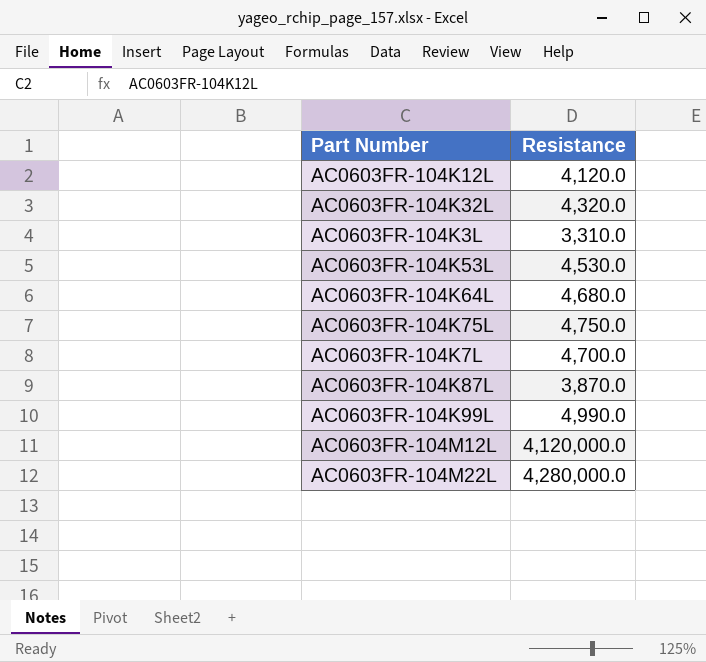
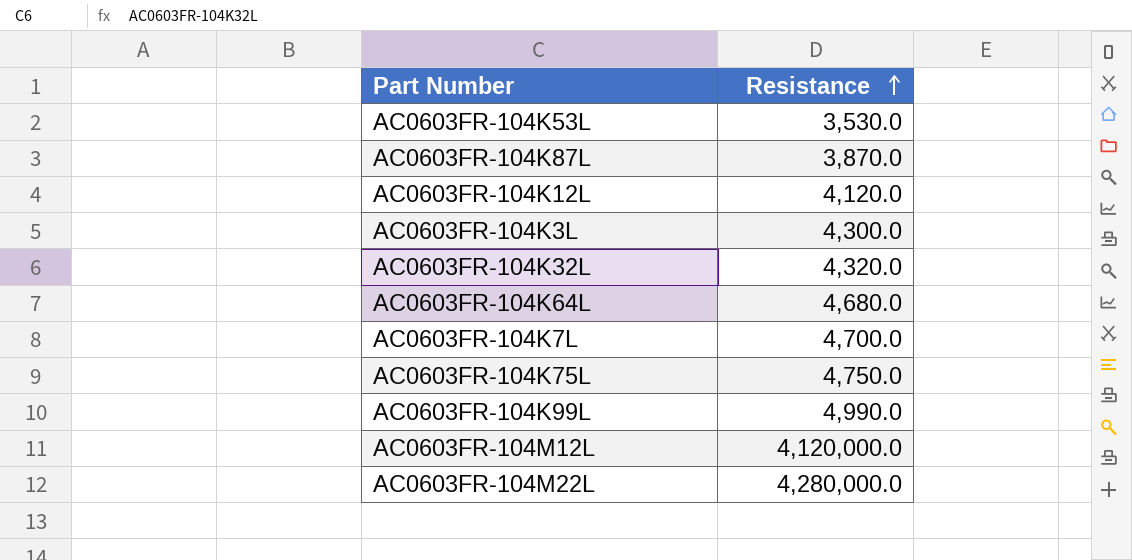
row order: none -> Resistance ascending
AC0603FR-104K53L | Resistance: 4,530.0 -> 3,530.0
AC0603FR-104K3L | Resistance: 3,310.0 -> 4,300.0

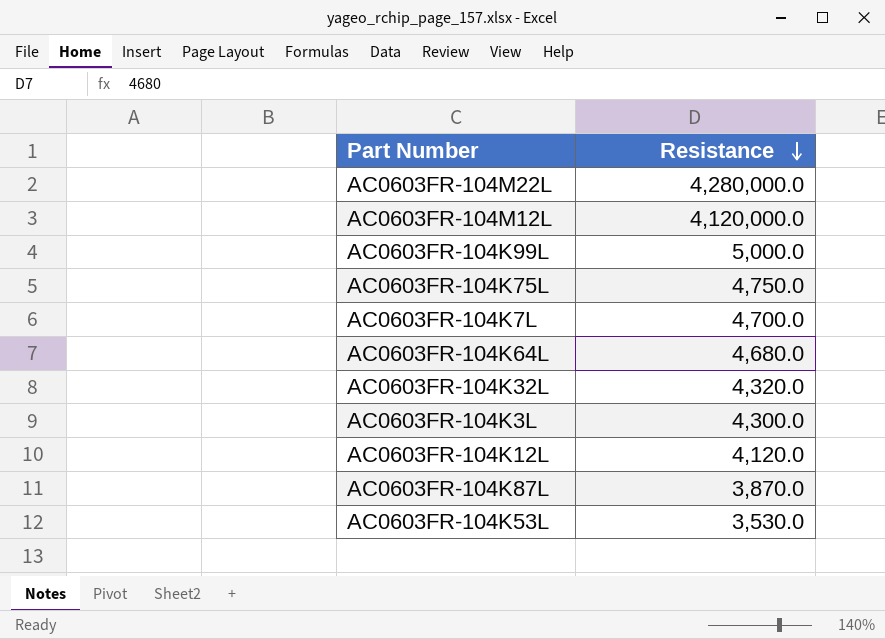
row order: Resistance ascending -> Resistance descending
AC0603FR-104K99L | Resistance: 4,990.0 -> 5,000.0

